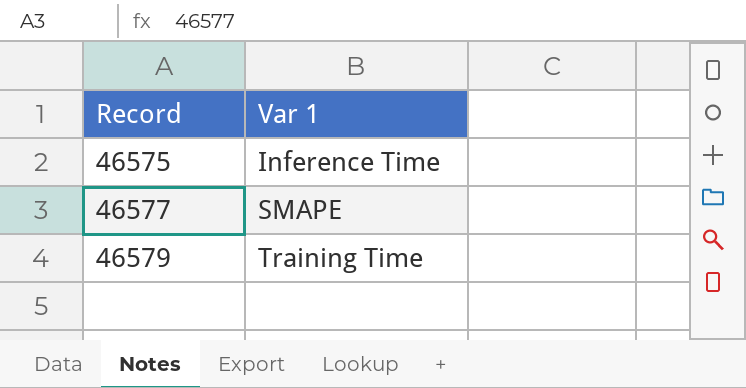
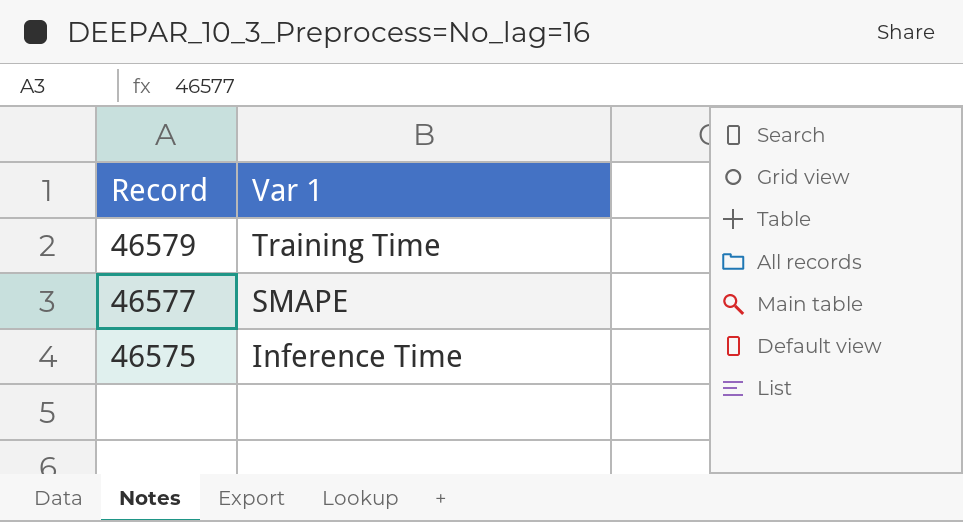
row order: Record ascending -> Record descending

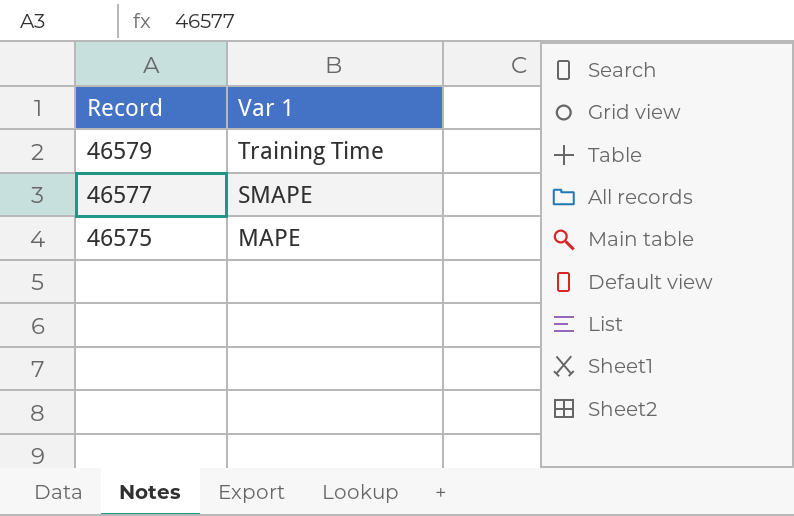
46575 | Var 1: Inference Time -> MAPE

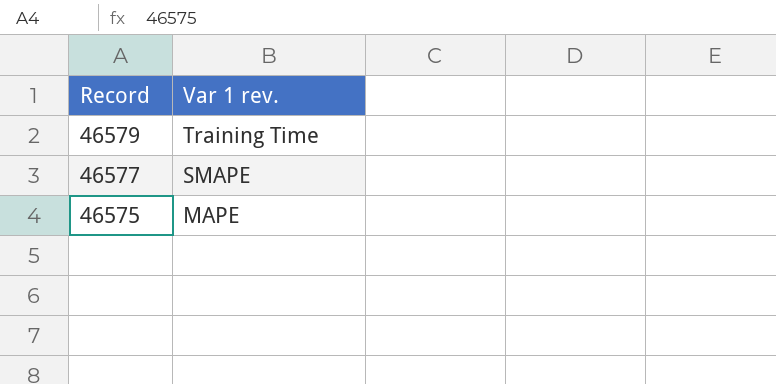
column name: Var 1 -> Var 1 rev.

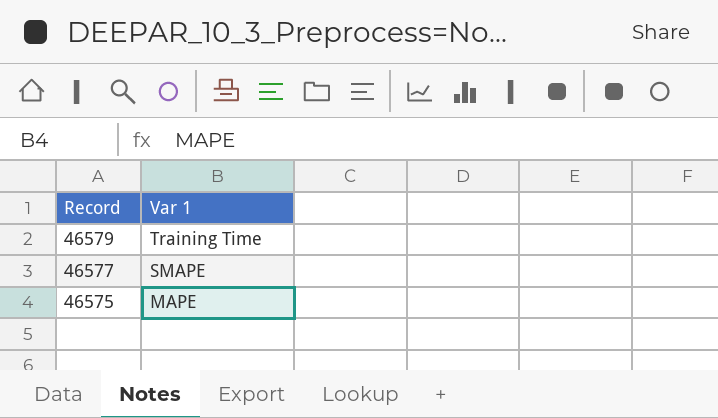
column name: Var 1 rev. -> Var 1

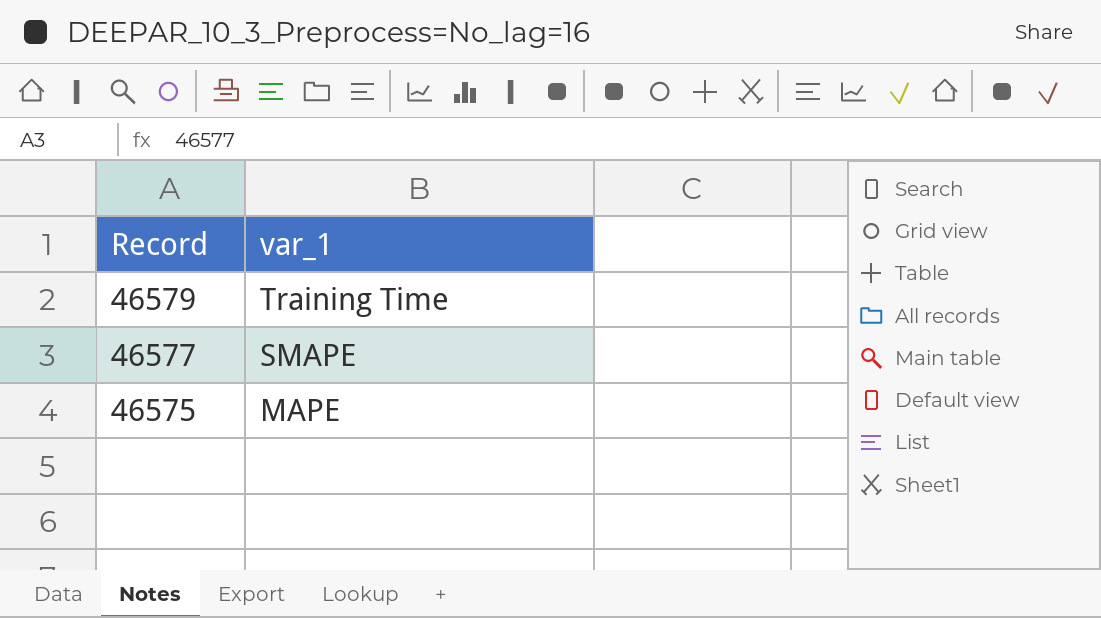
column name: Var 1 -> var_1

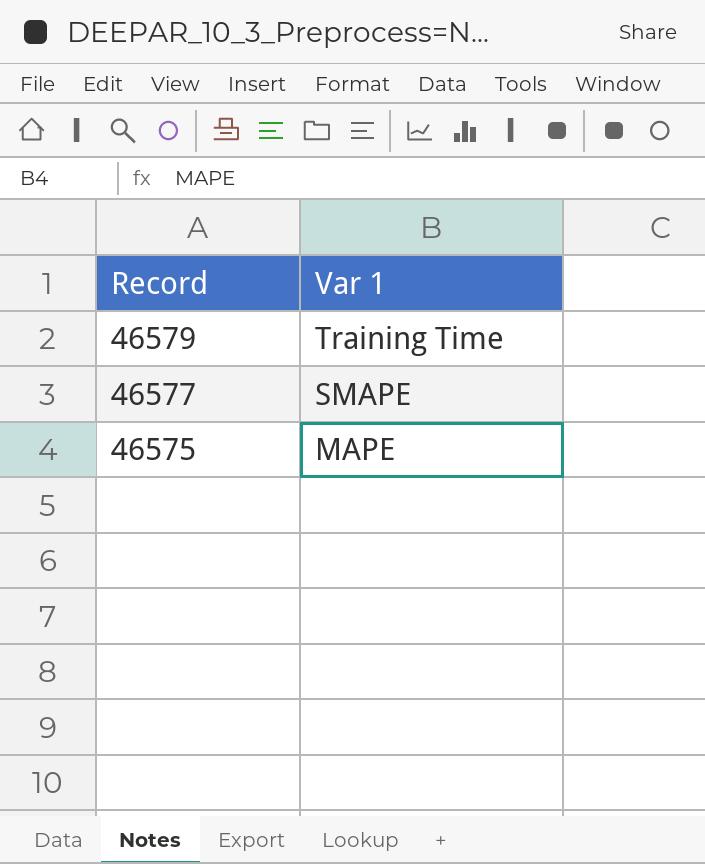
column name: var_1 -> Var 1

